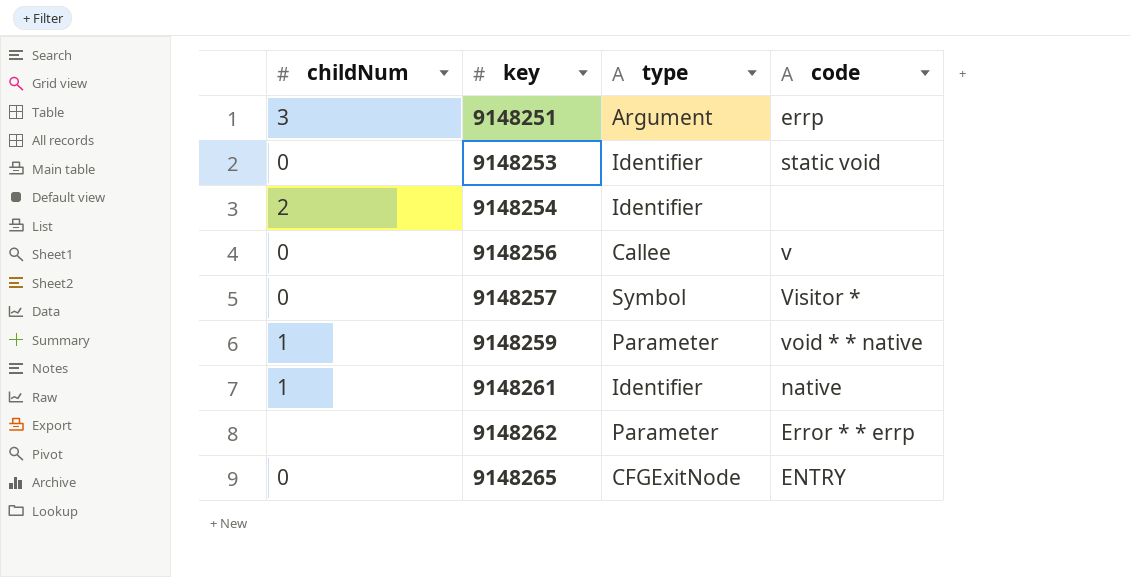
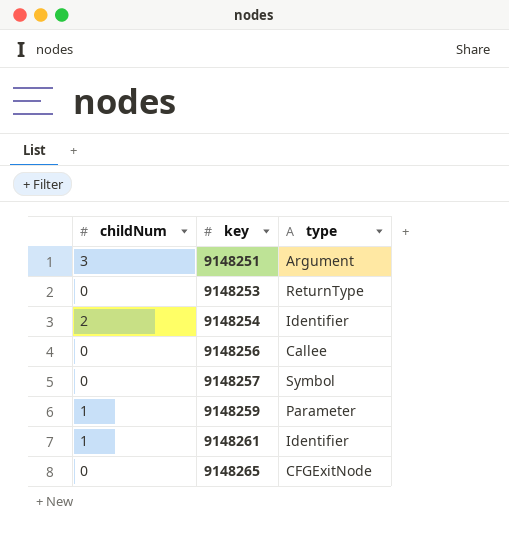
column code | position: 4 -> none
row 9148262: none | Parameter | Error * * errp -> none
9148253 | type: Identifier -> ReturnType

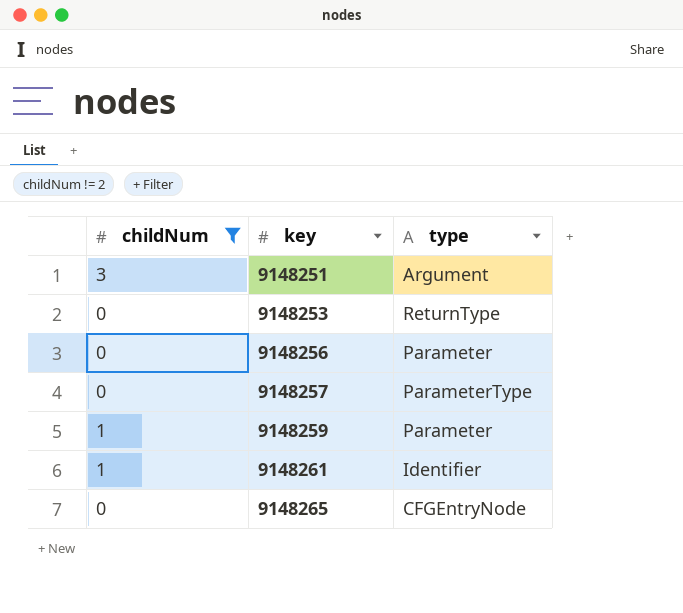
filter: none -> childNum != 2
9148256 | type: Callee -> Parameter
9148257 | type: Symbol -> ParameterType
9148265 | type: CFGExitNode -> CFGEntryNode

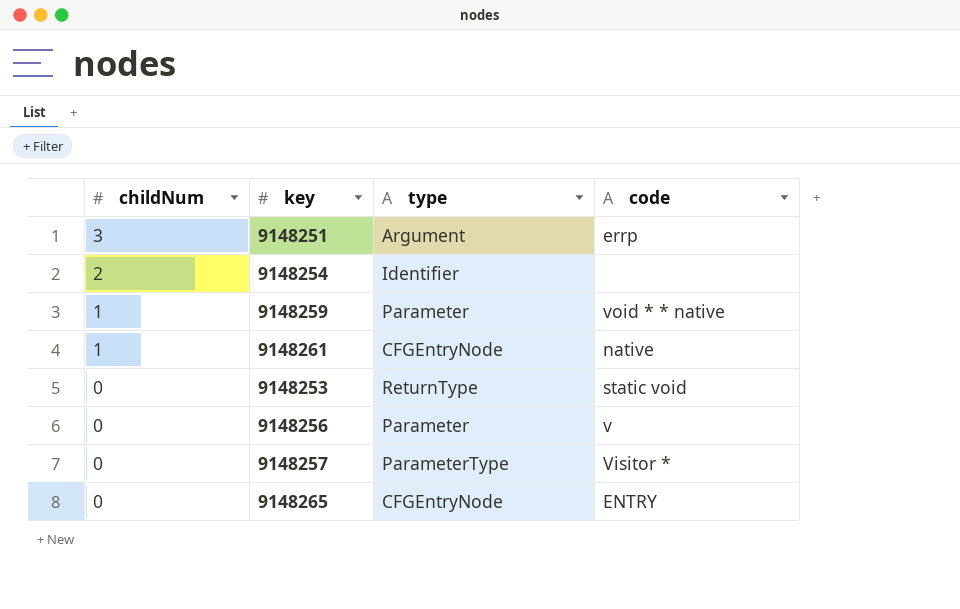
filter: childNum != 2 -> none
row order: key ascending -> childNum descending
column code | position: none -> 4
9148261 | type: Identifier -> CFGEntryNode

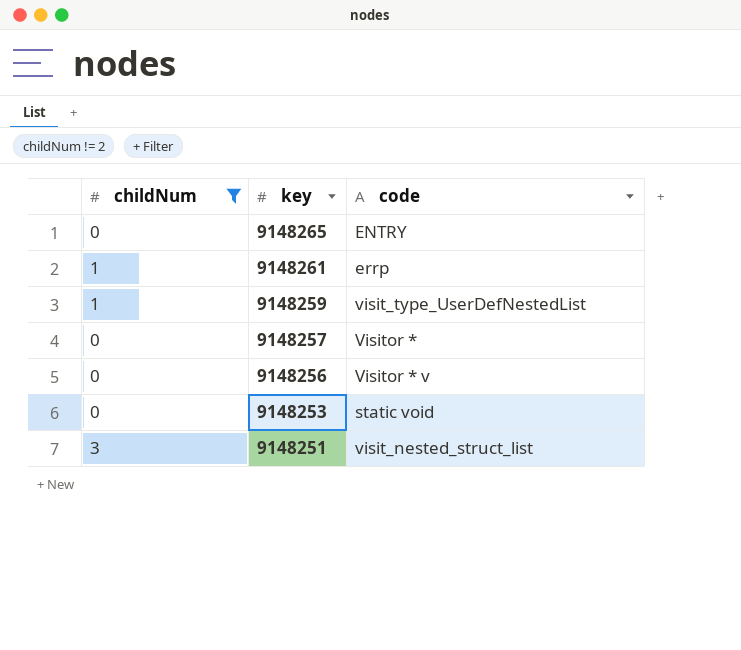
filter: none -> childNum != 2
row order: childNum descending -> key descending
column type | position: 3 -> none
9148261 | code: native -> errp
9148259 | code: void * * native -> visit_type_UserDefNestedList
9148256 | code: v -> Visitor * v
9148251 | code: errp -> visit_nested_struct_list

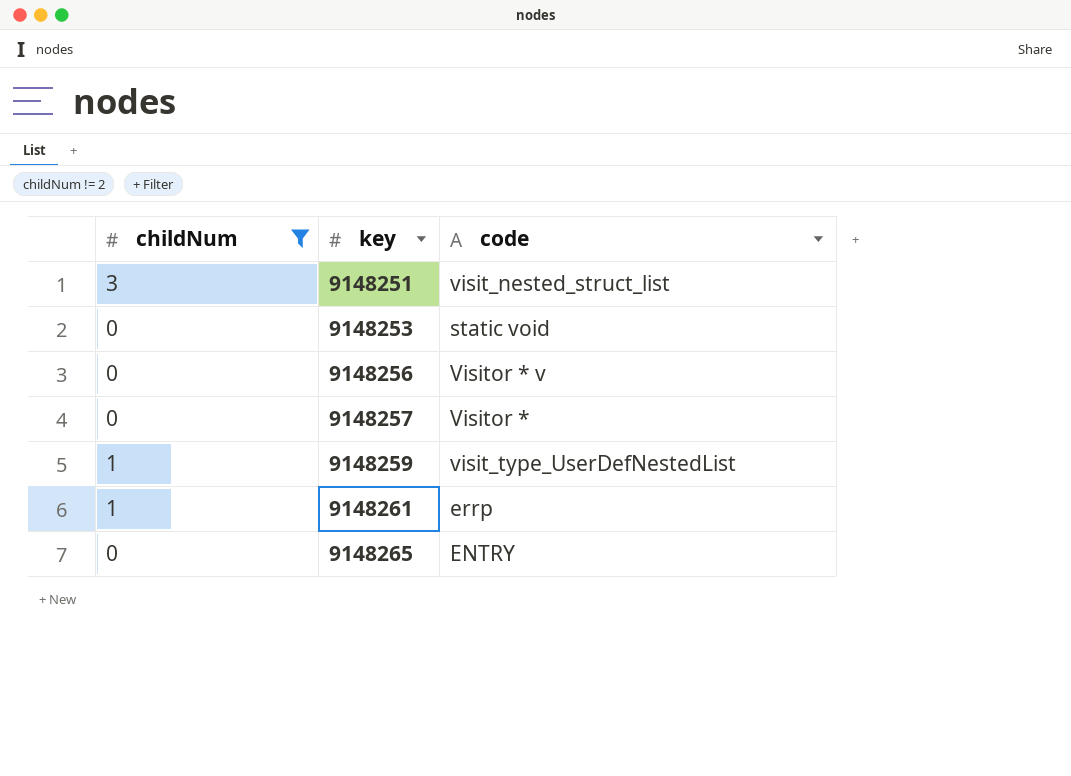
row order: key descending -> key ascending

